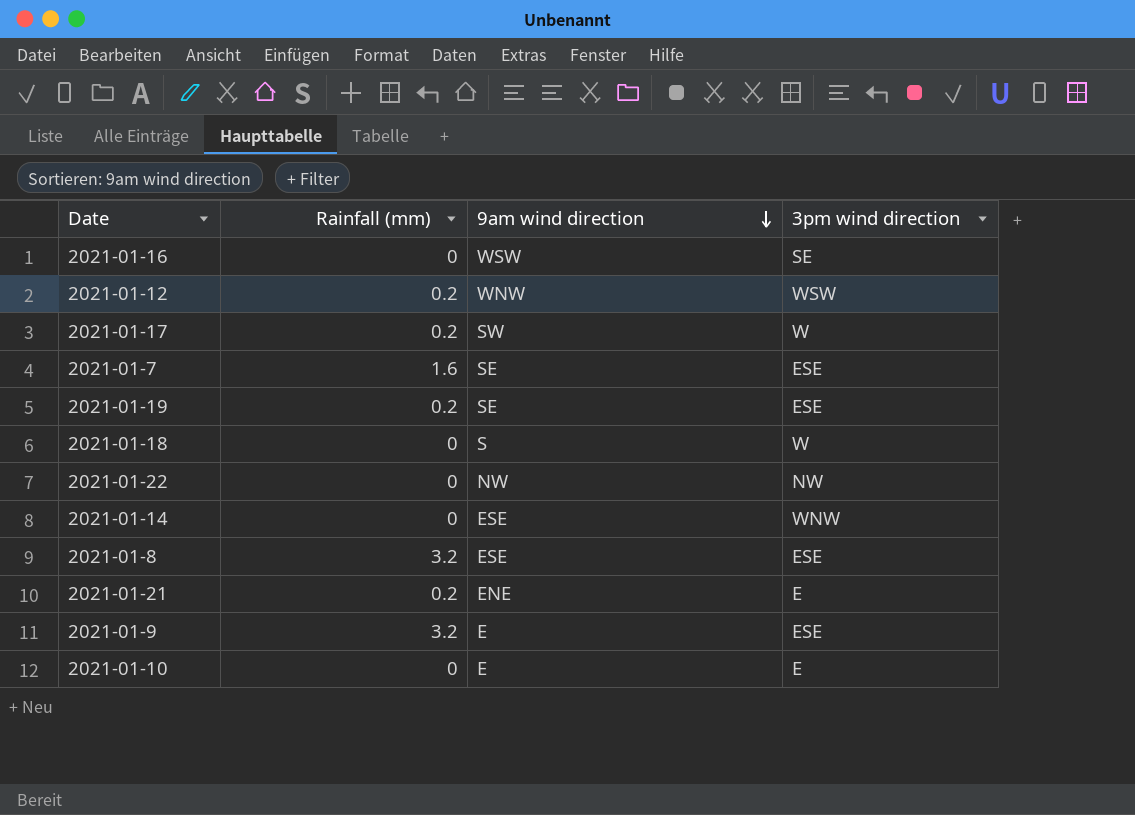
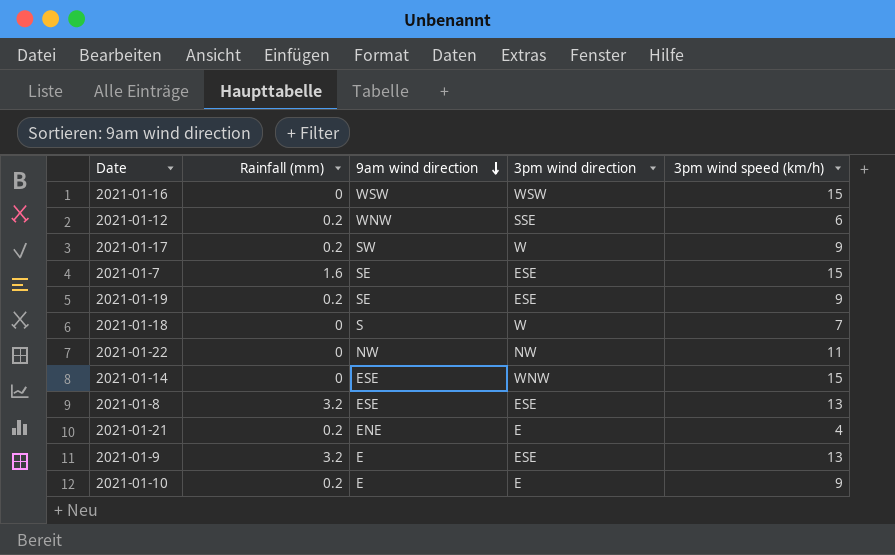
column 3pm wind speed (km/h) | position: none -> 5
2021-01-16 | 3pm wind direction: SE -> WSW
2021-01-12 | 3pm wind direction: WSW -> SSE
2021-01-10 | Rainfall (mm): 0 -> 0.2

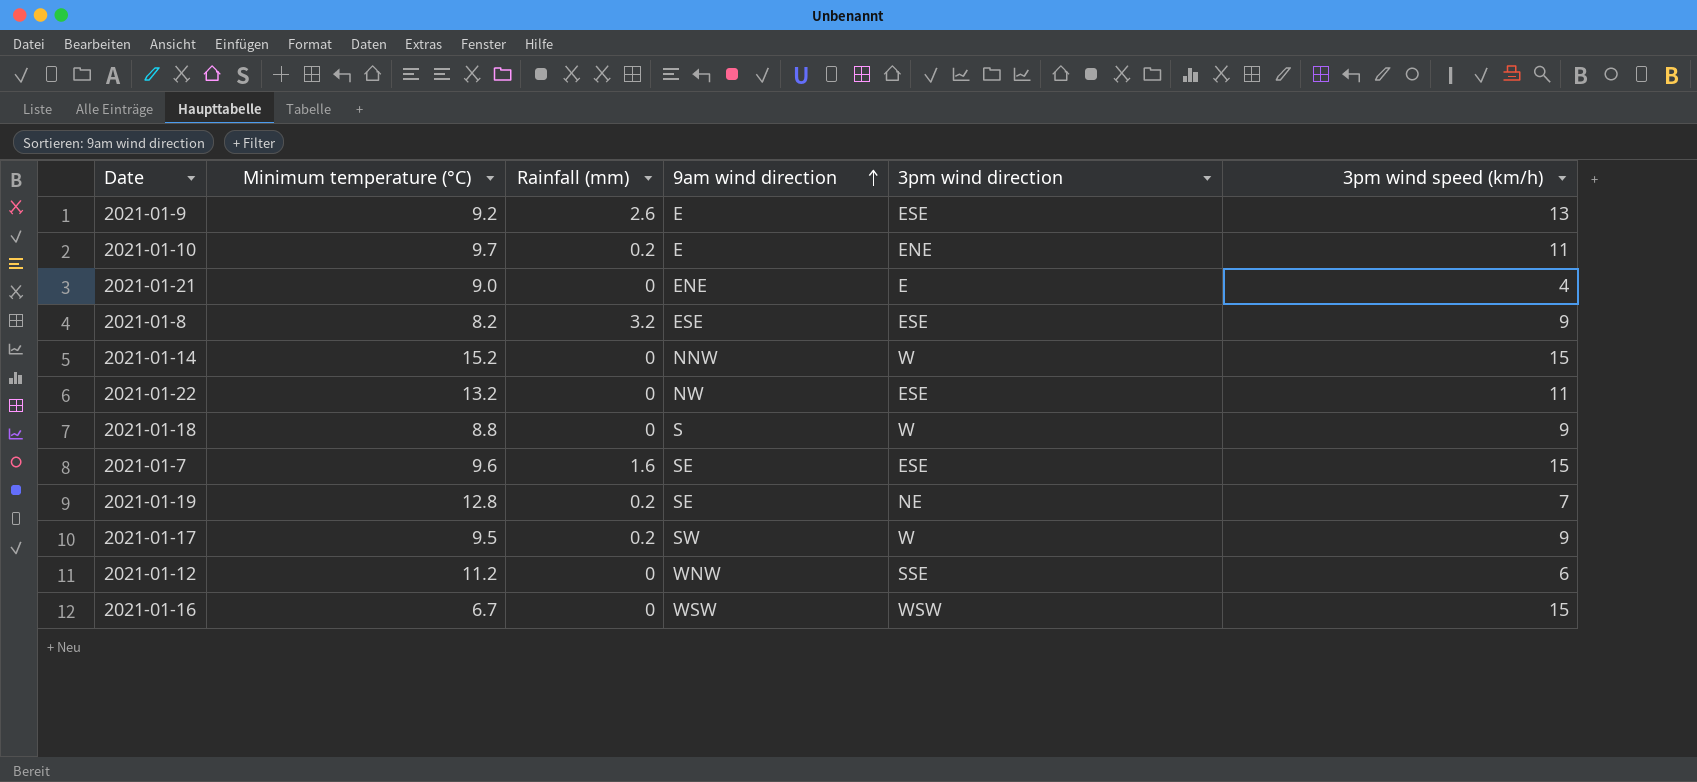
row order: 9am wind direction descending -> 9am wind direction ascending
column Minimum temperature (°C) | position: none -> 2
2021-01-9 | Rainfall (mm): 3.2 -> 2.6
2021-01-10 | 3pm wind direction: E -> ENE
2021-01-10 | 3pm wind speed (km/h): 9 -> 11
2021-01-21 | Rainfall (mm): 0.2 -> 0
2021-01-8 | 3pm wind speed (km/h): 13 -> 9
2021-01-14 | 9am wind direction: ESE -> NNW
2021-01-14 | 3pm wind direction: WNW -> W
2021-01-22 | 3pm wind direction: NW -> ESE
2021-01-18 | 3pm wind speed (km/h): 7 -> 9
2021-01-19 | 3pm wind direction: ESE -> NE
2021-01-19 | 3pm wind speed (km/h): 9 -> 7
2021-01-12 | Rainfall (mm): 0.2 -> 0

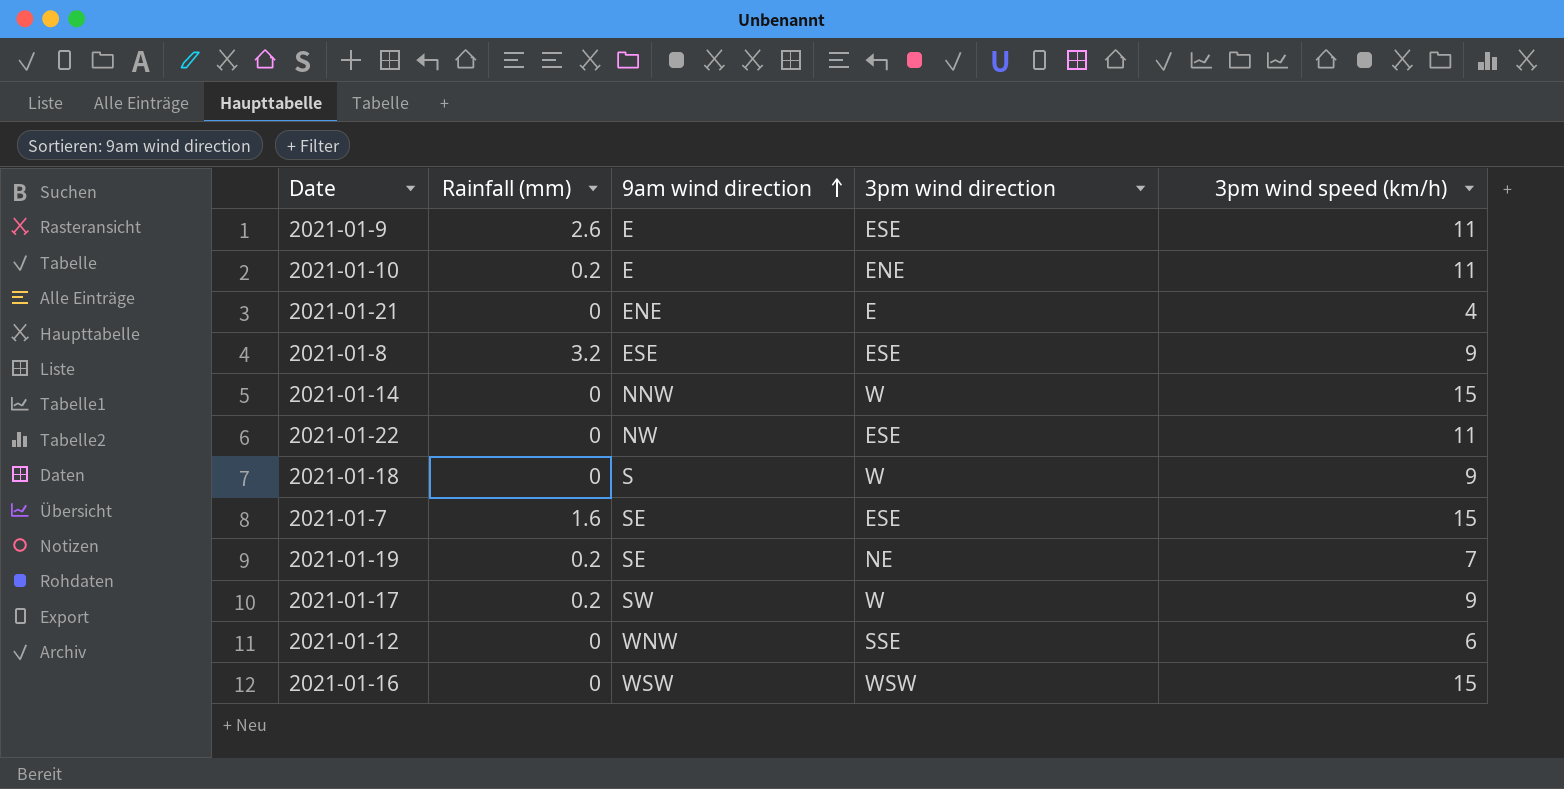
column Minimum temperature (°C) | position: 2 -> none
2021-01-9 | 3pm wind speed (km/h): 13 -> 11

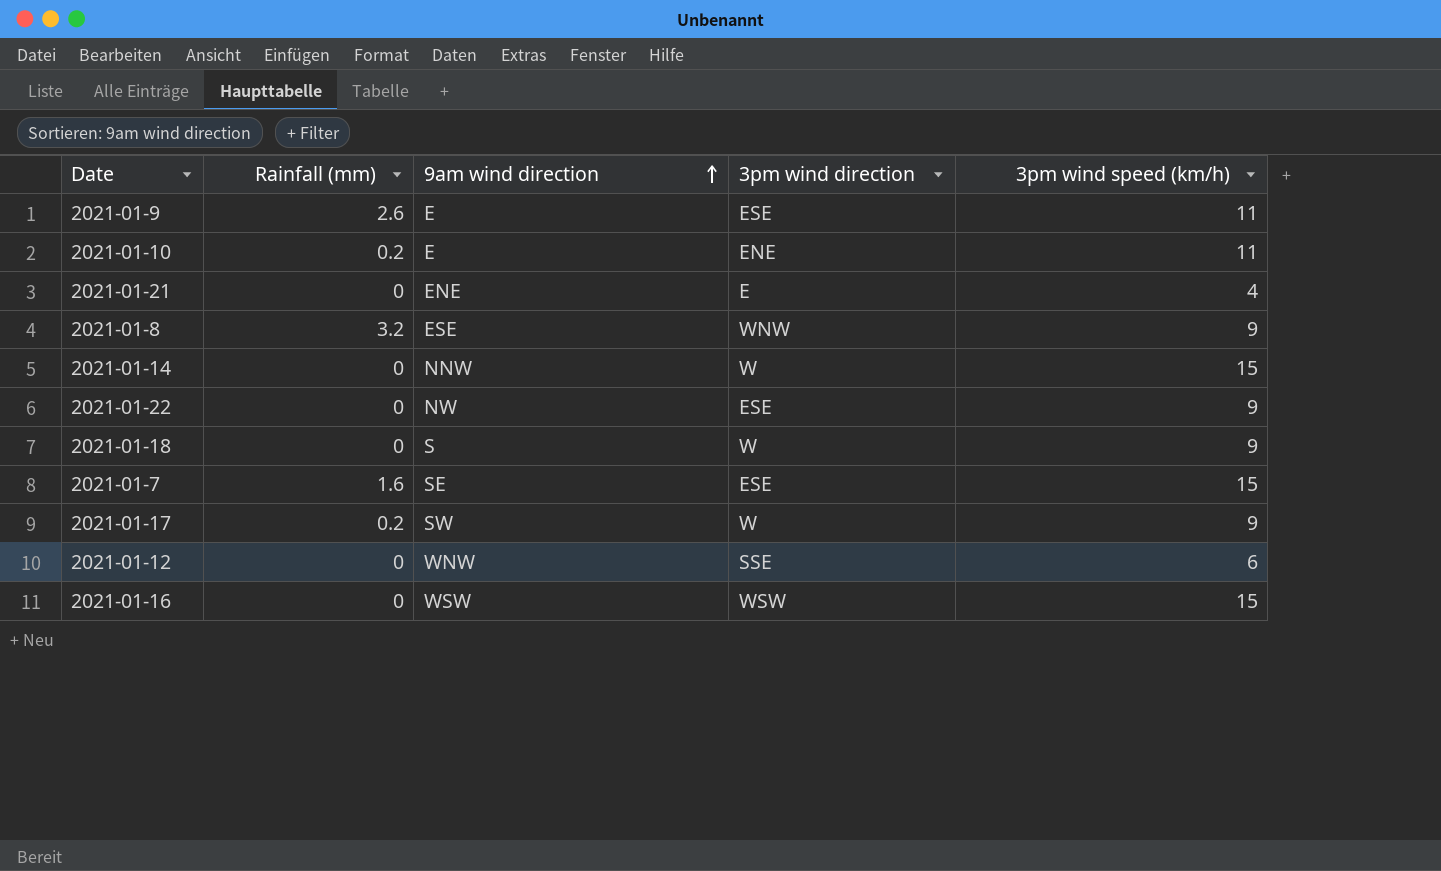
row 2021-01-19: 0.2 | SE | NE | 7 -> none
2021-01-8 | 3pm wind direction: ESE -> WNW
2021-01-22 | 3pm wind speed (km/h): 11 -> 9

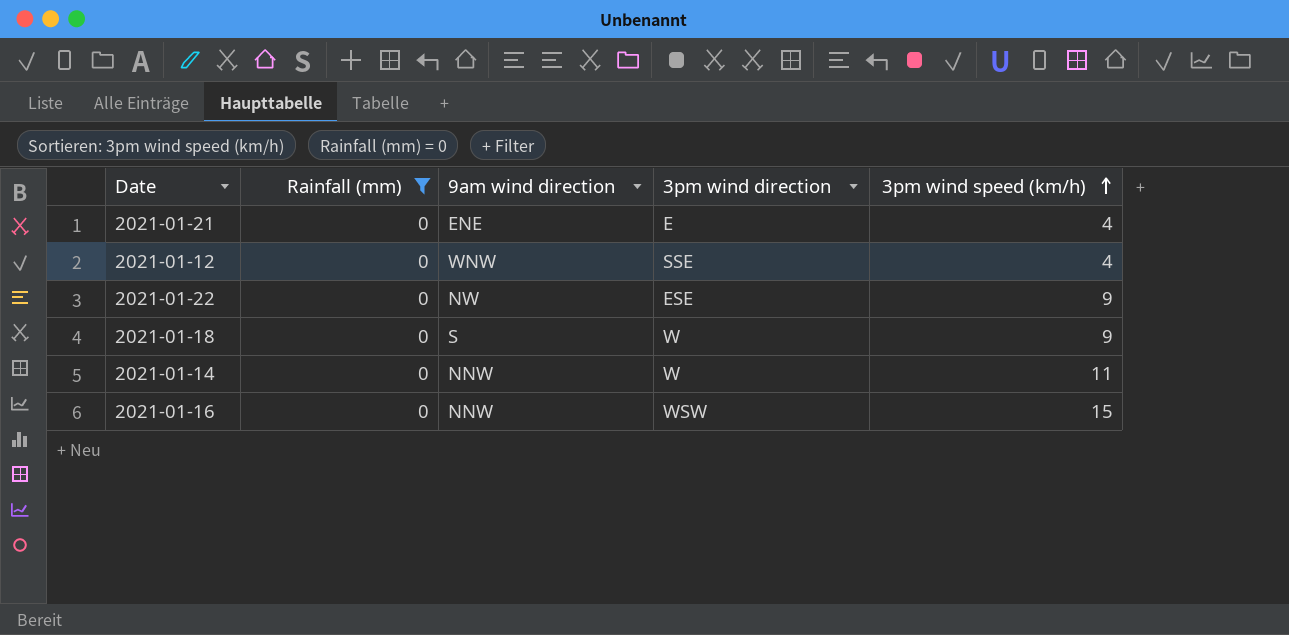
filter: none -> Rainfall (mm) = 0
row order: 9am wind direction ascending -> 3pm wind speed (km/h) ascending
2021-01-12 | 3pm wind speed (km/h): 6 -> 4
2021-01-14 | 3pm wind speed (km/h): 15 -> 11
2021-01-16 | 9am wind direction: WSW -> NNW

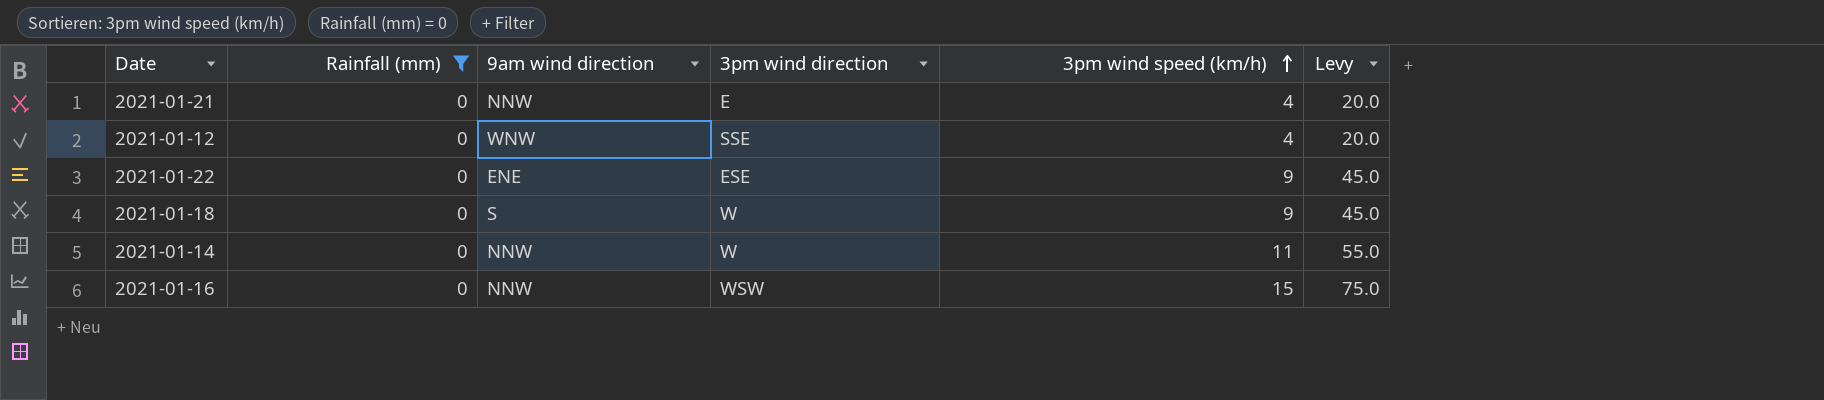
column Levy | formula: none -> [3pm wind speed (km/h)] * 5
2021-01-21 | 9am wind direction: ENE -> NNW
2021-01-22 | 9am wind direction: NW -> ENE

